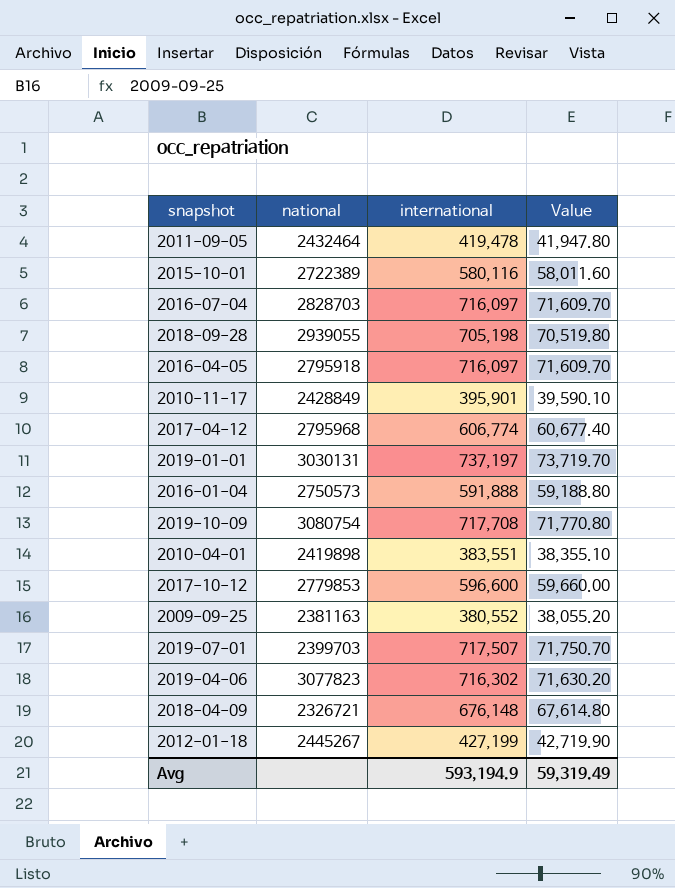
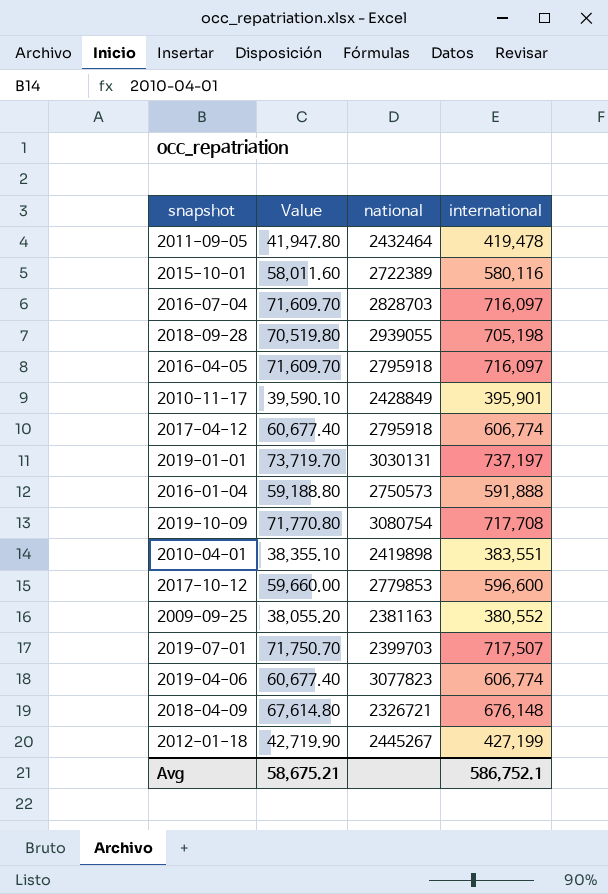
column Value | position: 4 -> 2
2017-04-12 | national: 2795968 -> 2795918
2019-04-06 | Value: 71,630.20 -> 60,677.40
2019-04-06 | international: 716,302 -> 606,774
Avg | Value: 59,319.49 -> 58,675.21
Avg | international: 593,194.9 -> 586,752.1

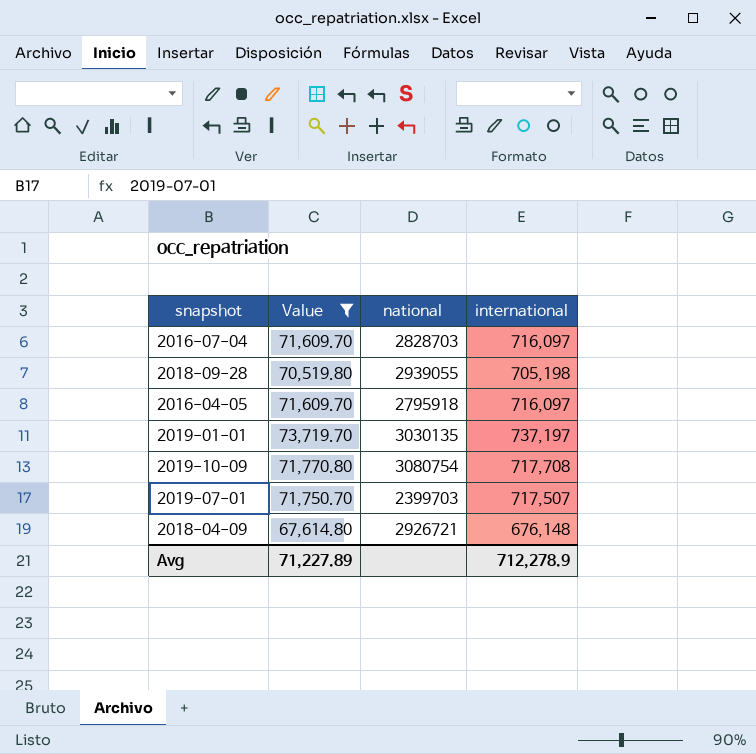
filter: none -> Value >= 67,614.80
2019-01-01 | national: 3030131 -> 3030135
2018-04-09 | national: 2326721 -> 2926721
Avg | Value: 58,675.21 -> 71,227.89
Avg | international: 586,752.1 -> 712,278.9

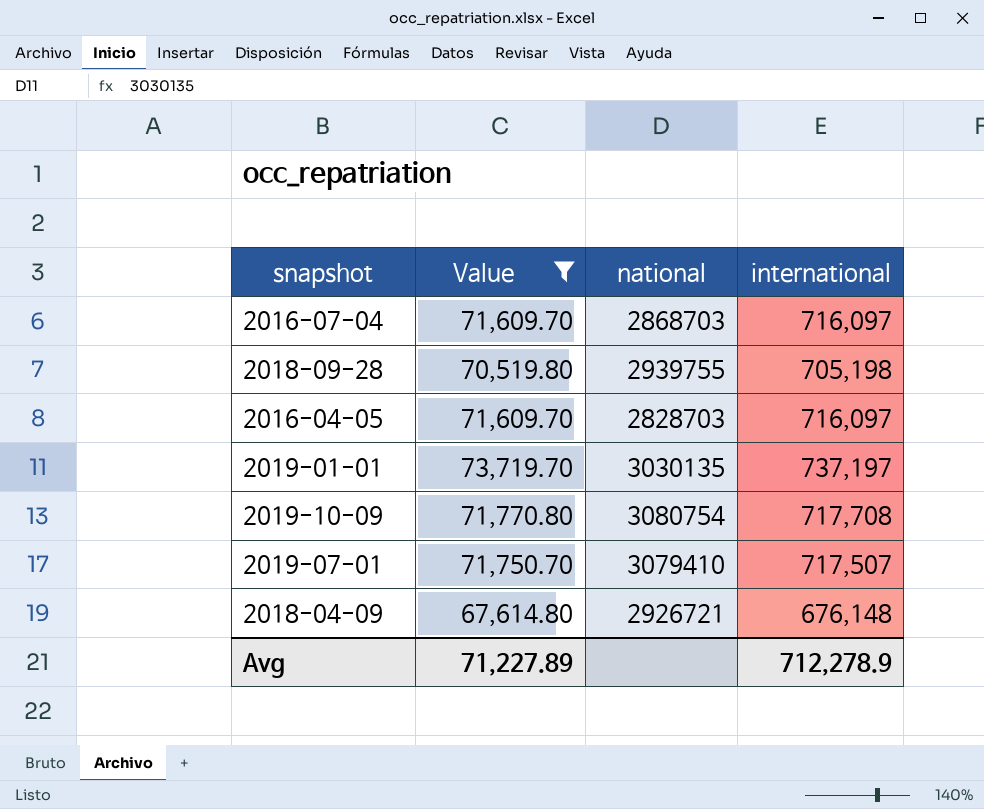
2016-07-04 | national: 2828703 -> 2868703
2018-09-28 | national: 2939055 -> 2939755
2016-04-05 | national: 2795918 -> 2828703
2019-07-01 | national: 2399703 -> 3079410

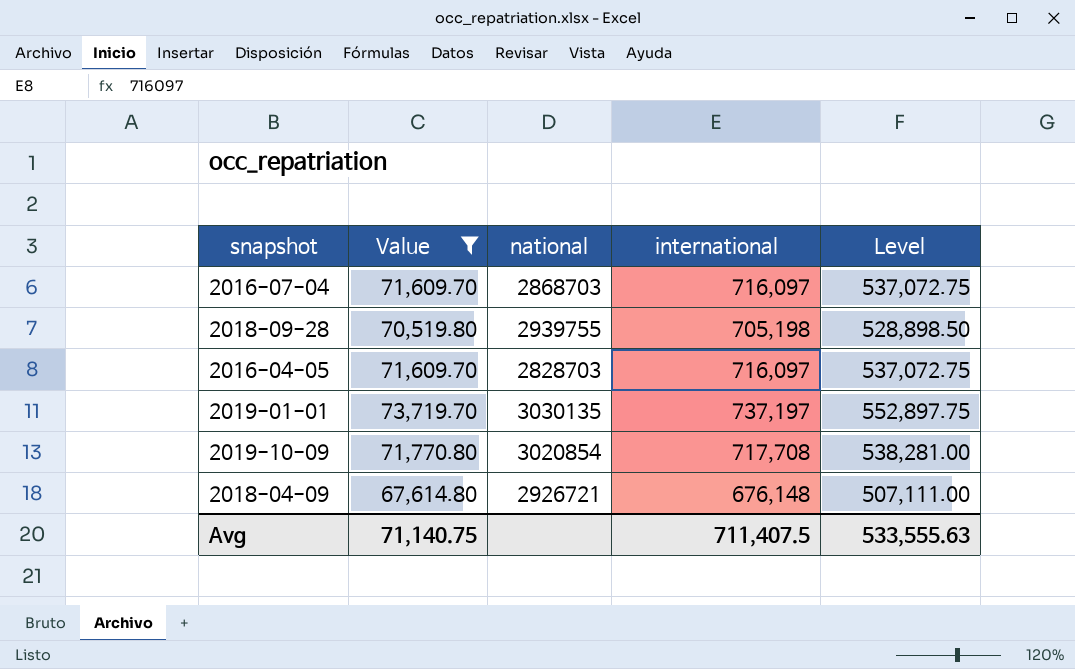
column Level | formula: none -> [international] * 0.75
row 2019-07-01: 71,750.70 | 3079410 | 717,507 -> none
2019-10-09 | national: 3080754 -> 3020854
Avg | Value: 71,227.89 -> 71,140.75
Avg | international: 712,278.9 -> 711,407.5

